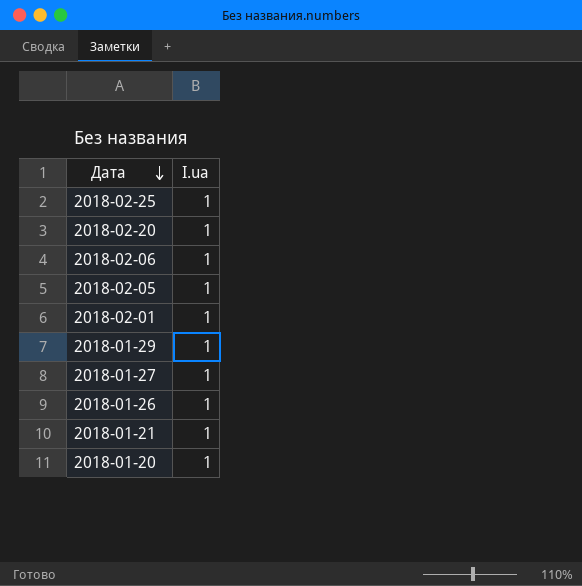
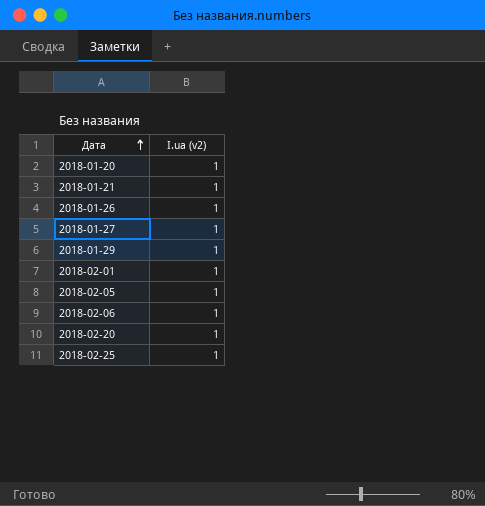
row order: Дата descending -> Дата ascending
column name: I.ua -> I.ua (v2)

